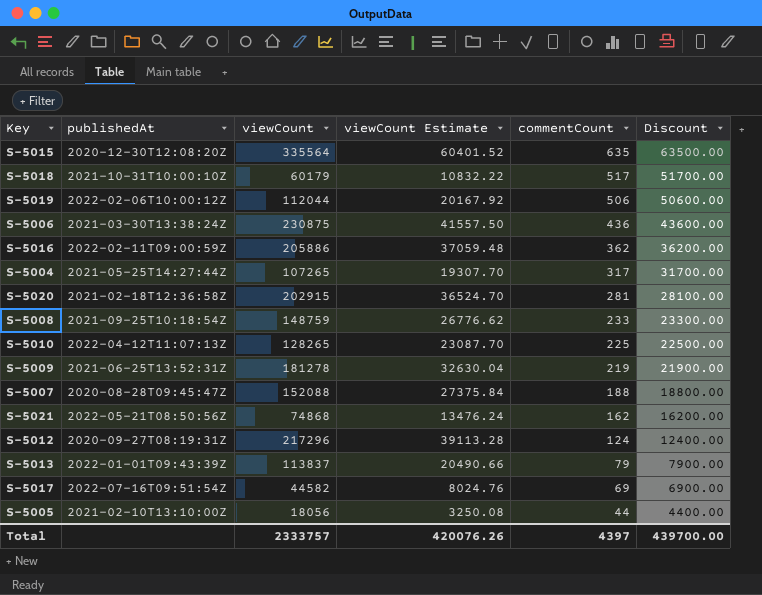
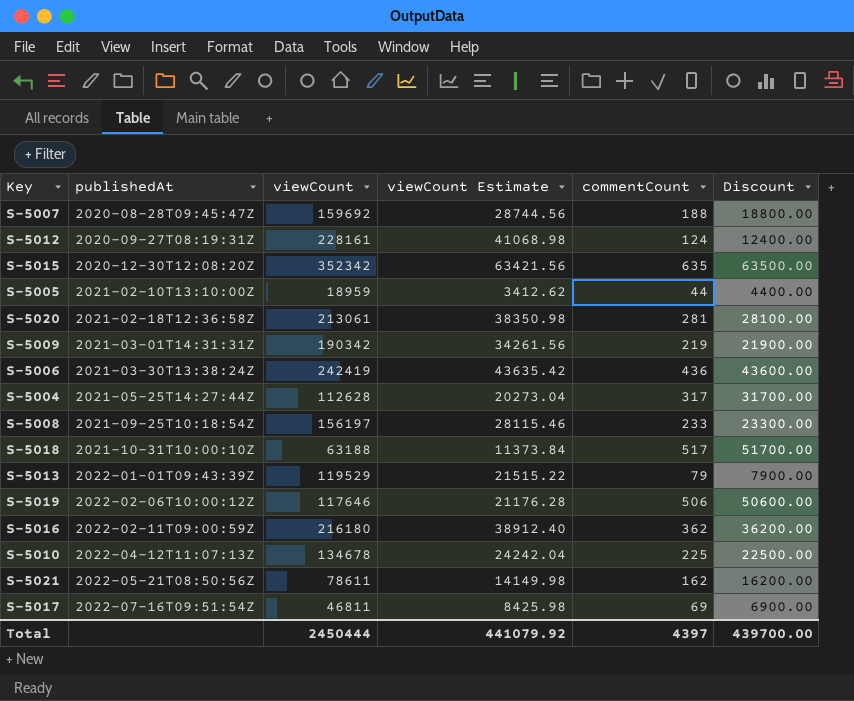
row order: commentCount descending -> publishedAt ascending
S-5007 | viewCount: 152088 -> 159692
S-5007 | viewCount Estimate: 27375.84 -> 28744.56
S-5012 | viewCount: 217296 -> 228161
S-5012 | viewCount Estimate: 39113.28 -> 41068.98
S-5015 | viewCount: 335564 -> 352342
S-5015 | viewCount Estimate: 60401.52 -> 63421.56
S-5005 | viewCount: 18056 -> 18959
S-5005 | viewCount Estimate: 3250.08 -> 3412.62
S-5020 | viewCount: 202915 -> 213061
S-5020 | viewCount Estimate: 36524.70 -> 38350.98
S-5009 | publishedAt: 2021-06-25T13:52:31Z -> 2021-03-01T14:31:31Z
S-5009 | viewCount: 181278 -> 190342
S-5009 | viewCount Estimate: 32630.04 -> 34261.56
S-5006 | viewCount: 230875 -> 242419
S-5006 | viewCount Estimate: 41557.50 -> 43635.42
S-5004 | viewCount: 107265 -> 112628
S-5004 | viewCount Estimate: 19307.70 -> 20273.04
S-5008 | viewCount: 148759 -> 156197
S-5008 | viewCount Estimate: 26776.62 -> 28115.46
S-5018 | viewCount: 60179 -> 63188
S-5018 | viewCount Estimate: 10832.22 -> 11373.84
S-5013 | viewCount: 113837 -> 119529
S-5013 | viewCount Estimate: 20490.66 -> 21515.22
S-5019 | viewCount: 112044 -> 117646
S-5019 | viewCount Estimate: 20167.92 -> 21176.28
S-5016 | viewCount: 205886 -> 216180
S-5016 | viewCount Estimate: 37059.48 -> 38912.40
S-5010 | viewCount: 128265 -> 134678
S-5010 | viewCount Estimate: 23087.70 -> 24242.04
S-5021 | viewCount: 74868 -> 78611
S-5021 | viewCount Estimate: 13476.24 -> 14149.98
S-5017 | viewCount: 44582 -> 46811
S-5017 | viewCount Estimate: 8024.76 -> 8425.98
Total | viewCount: 2333757 -> 2450444
Total | viewCount Estimate: 420076.26 -> 441079.92

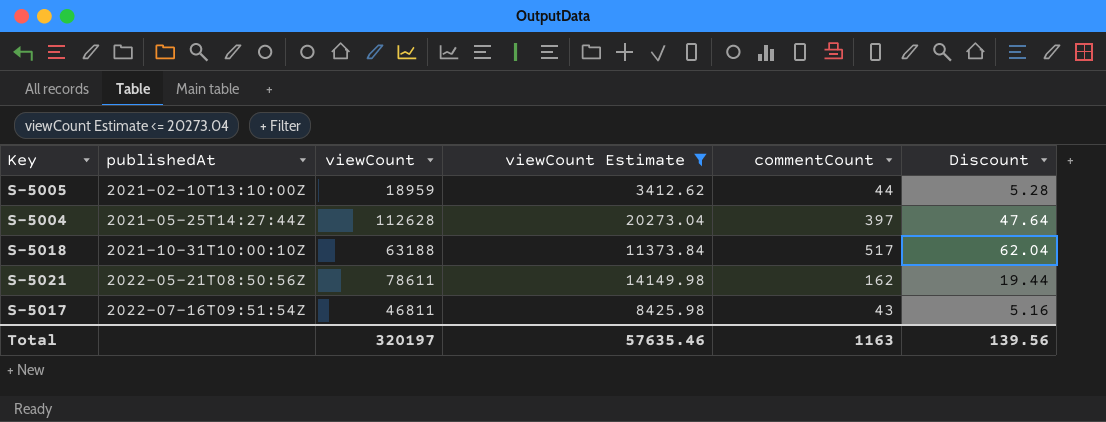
filter: none -> viewCount Estimate <= 20273.04
column Discount | formula: [commentCount] * 100 -> [commentCount] * 0.12
S-5004 | commentCount: 317 -> 397
S-5017 | commentCount: 69 -> 43
Total | viewCount: 2450444 -> 320197
Total | viewCount Estimate: 441079.92 -> 57635.46
Total | commentCount: 4397 -> 1163
Total | Discount: 439700.00 -> 139.56

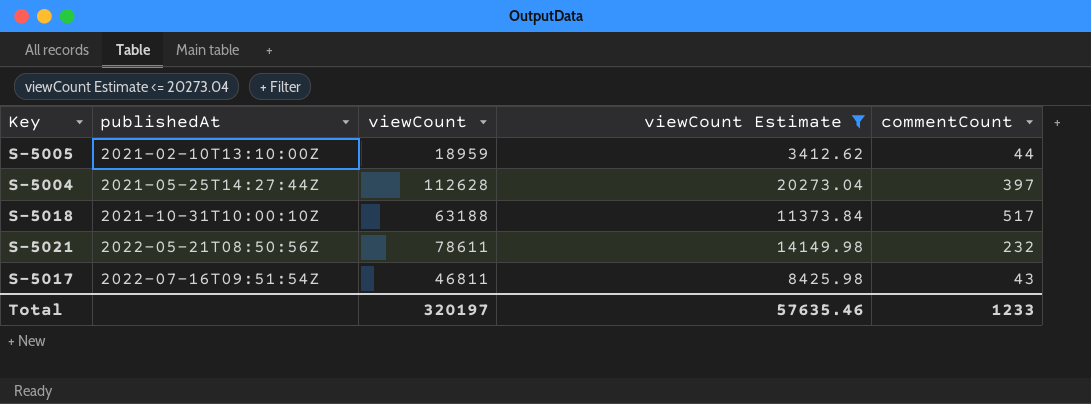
column Discount | formula: [commentCount] * 0.12 -> none
S-5021 | commentCount: 162 -> 232
Total | commentCount: 1163 -> 1233

